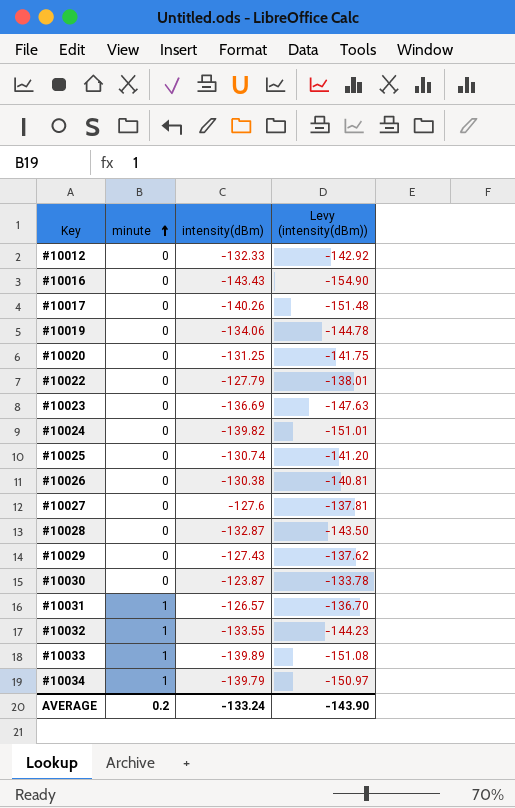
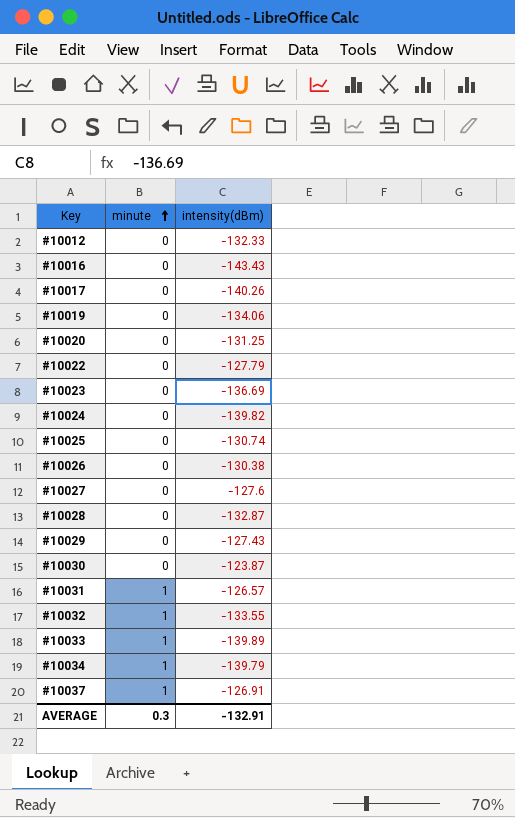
column Levy (intensity(dBm)) | formula: [intensity(dBm)] * 1.08 -> none
row #10037: none -> 1 | -126.91
AVERAGE | minute: 0.2 -> 0.3
AVERAGE | intensity(dBm): -133.24 -> -132.91

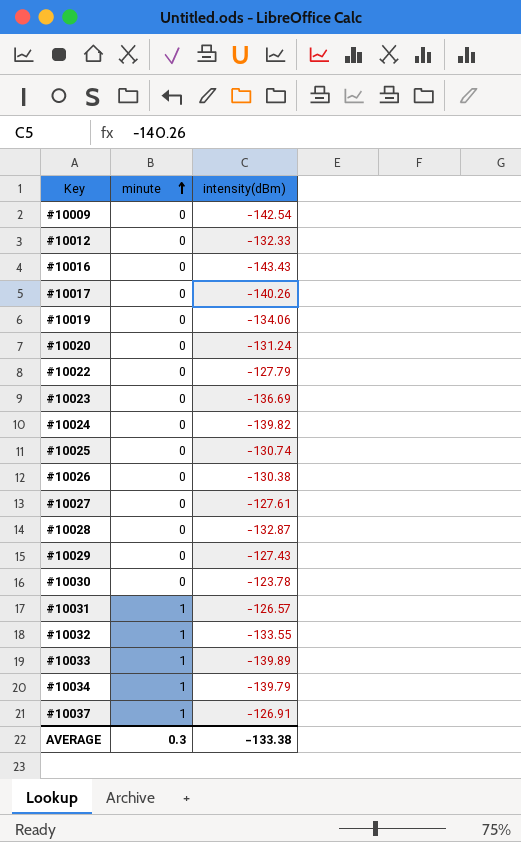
row #10009: none -> 0 | -142.54
#10020 | intensity(dBm): -131.25 -> -131.24
#10027 | intensity(dBm): -127.6 -> -127.61
#10030 | intensity(dBm): -123.87 -> -123.78
AVERAGE | intensity(dBm): -132.91 -> -133.38

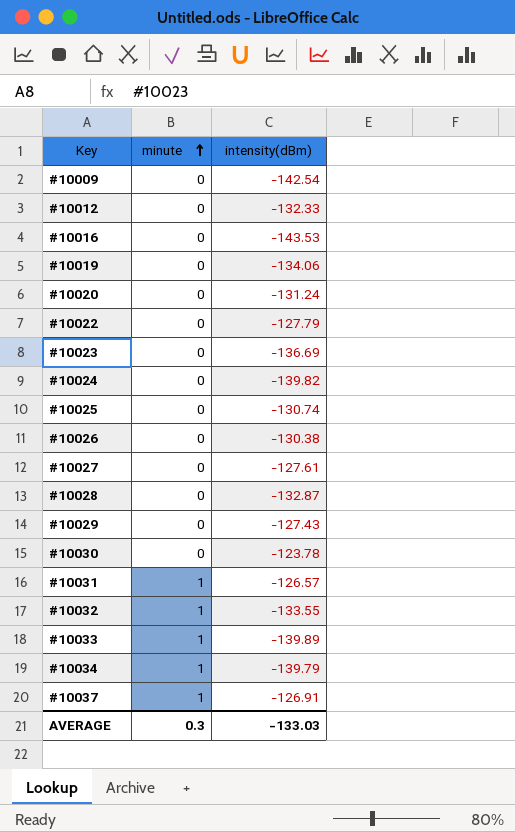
row #10017: 0 | -140.26 -> none
#10016 | intensity(dBm): -143.43 -> -143.53
AVERAGE | intensity(dBm): -133.38 -> -133.03

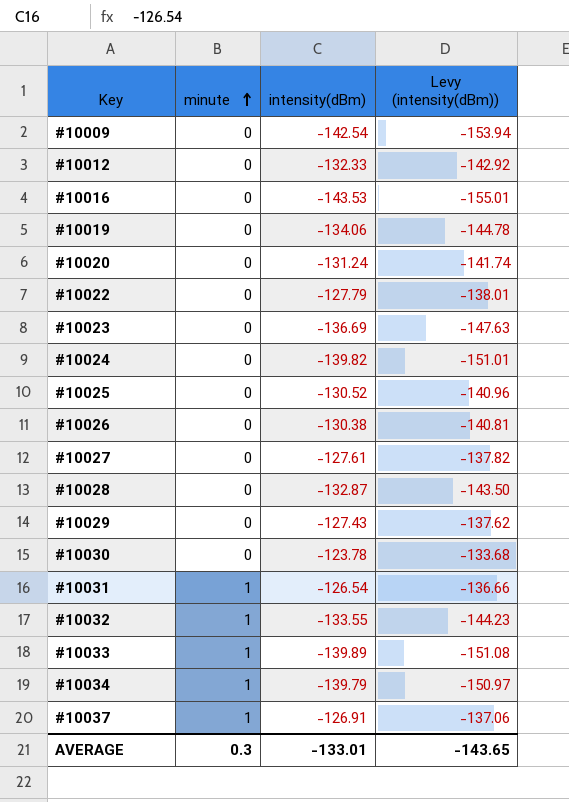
column Levy (intensity(dBm)) | formula: none -> [intensity(dBm)] * 1.08
#10025 | intensity(dBm): -130.74 -> -130.52
#10031 | intensity(dBm): -126.57 -> -126.54
AVERAGE | intensity(dBm): -133.03 -> -133.01

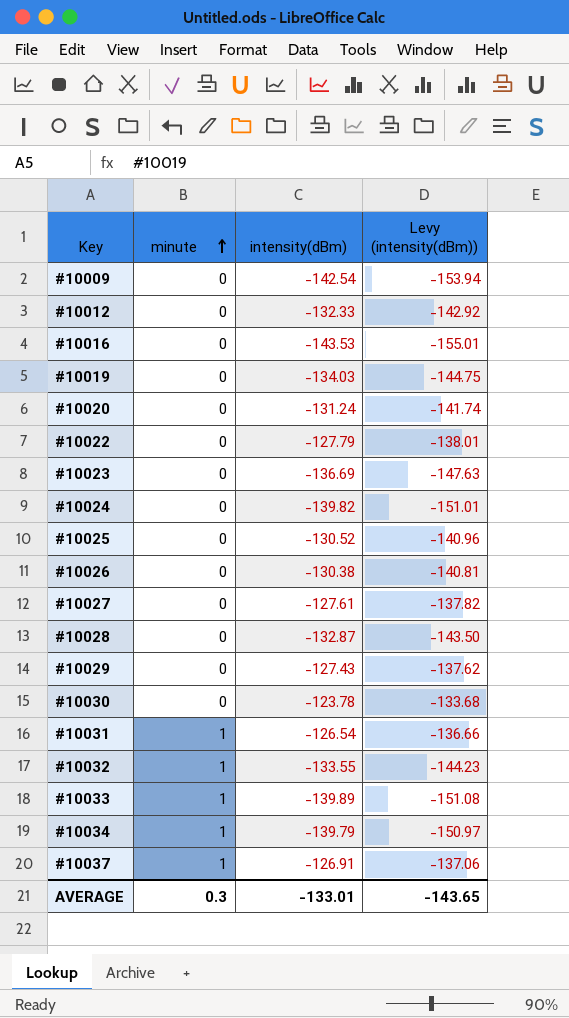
#10019 | intensity(dBm): -134.06 -> -134.03
#10019 | Levy (intensity(dBm)): -144.78 -> -144.75

